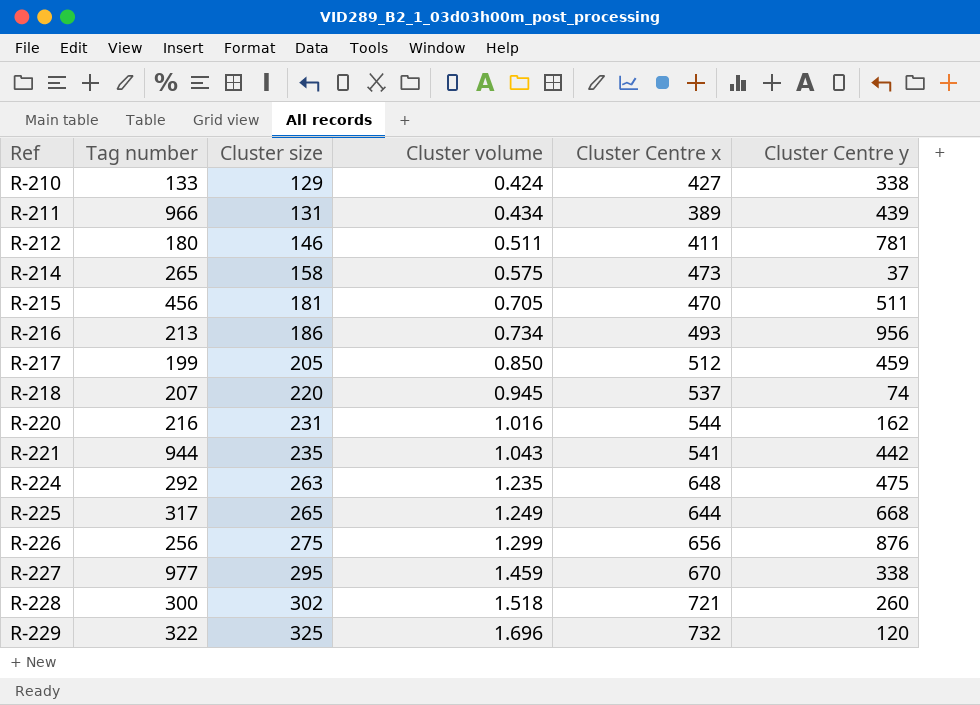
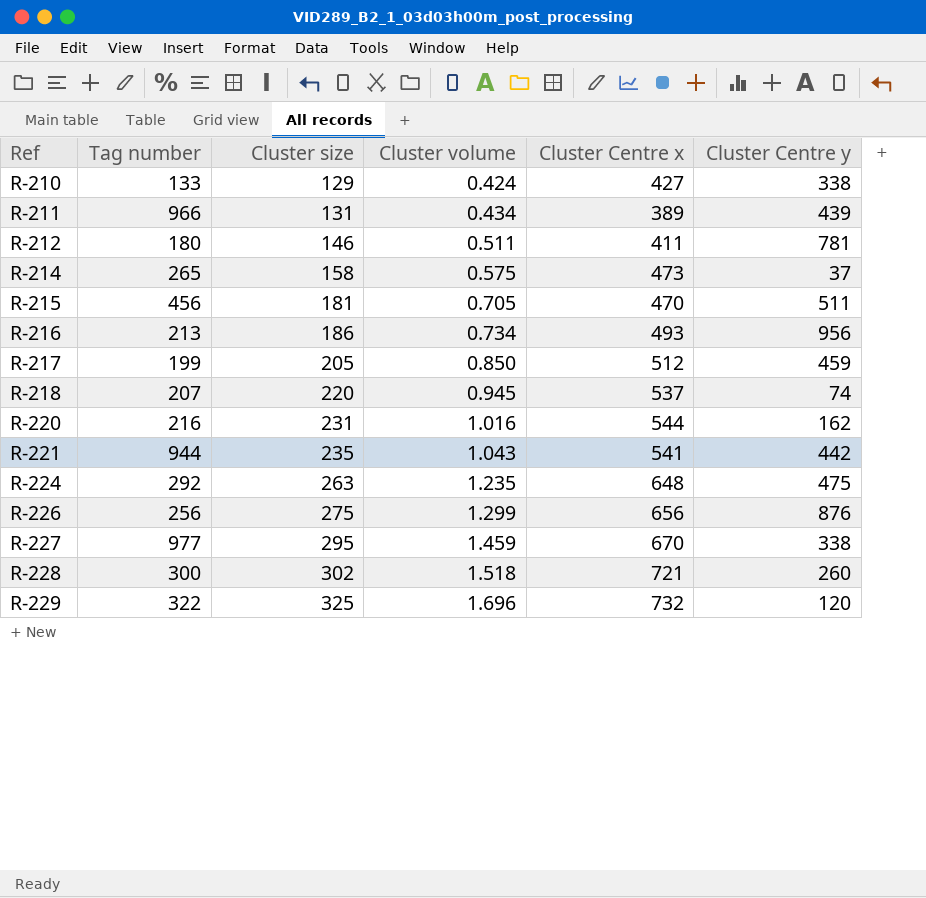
row R-225: 317 | 265 | 1.249 | 644 | 668 -> none

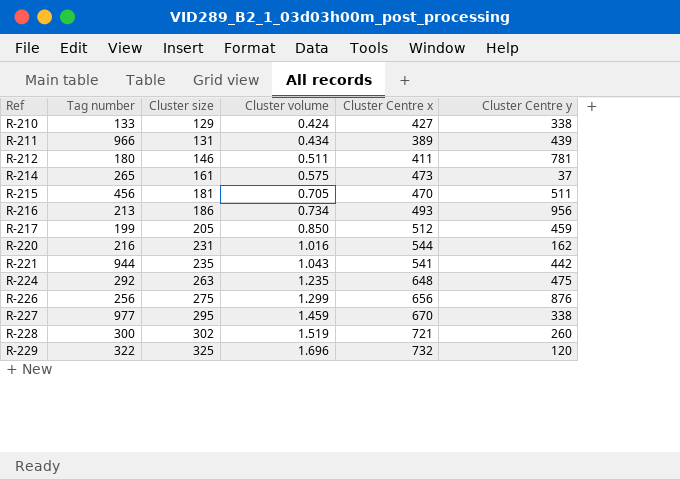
row R-218: 207 | 220 | 0.945 | 537 | 74 -> none
R-214 | Cluster size: 158 -> 161
R-228 | Cluster volume: 1.518 -> 1.519

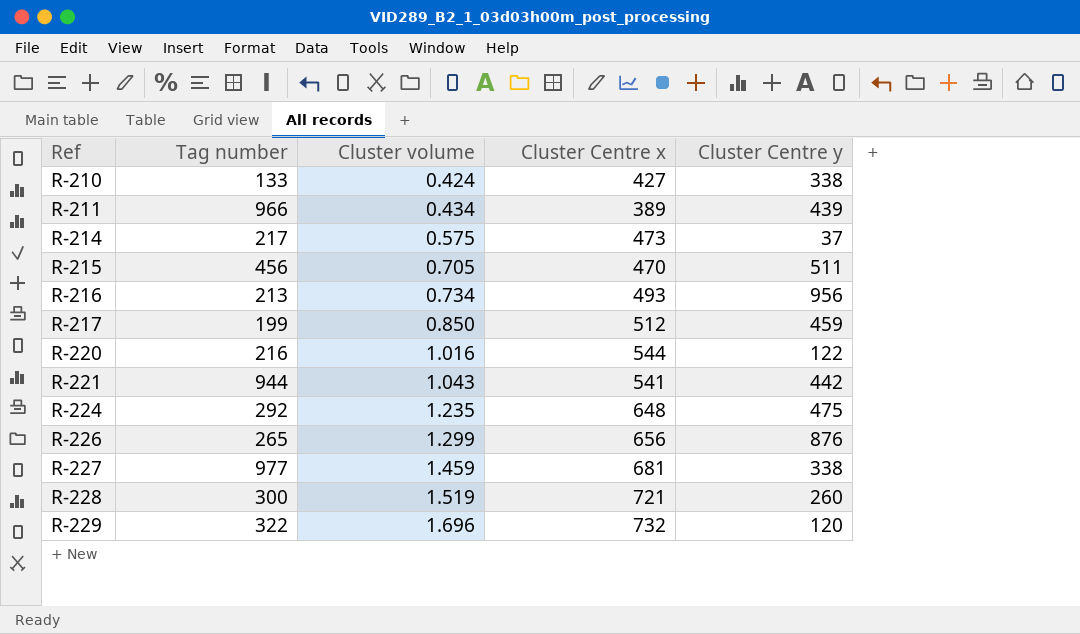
column Cluster size | position: 3 -> none
row R-212: 180 | 146 | 0.511 | 411 | 781 -> none
R-214 | Tag number: 265 -> 217
R-220 | Cluster Centre y: 162 -> 122
R-226 | Tag number: 256 -> 265
R-227 | Cluster Centre x: 670 -> 681

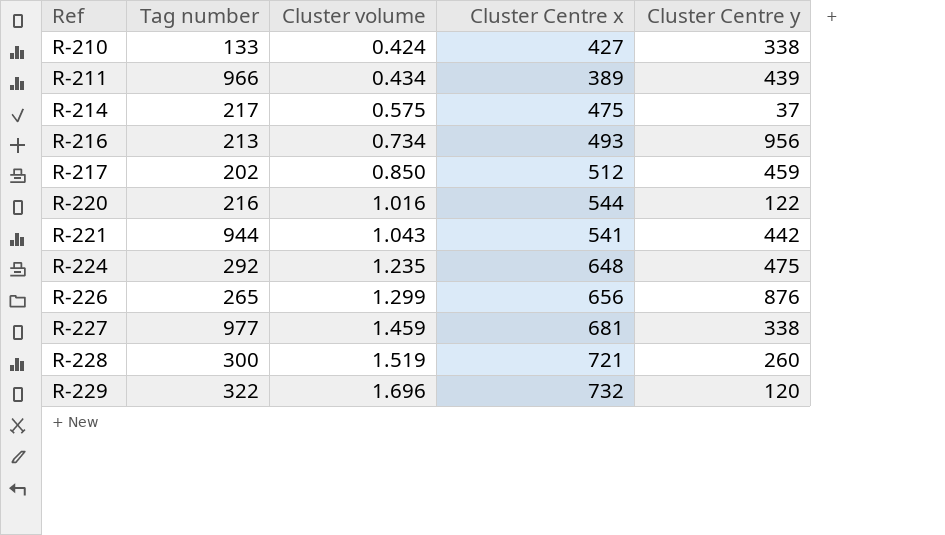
row R-215: 456 | 0.705 | 470 | 511 -> none
R-214 | Cluster Centre x: 473 -> 475
R-217 | Tag number: 199 -> 202

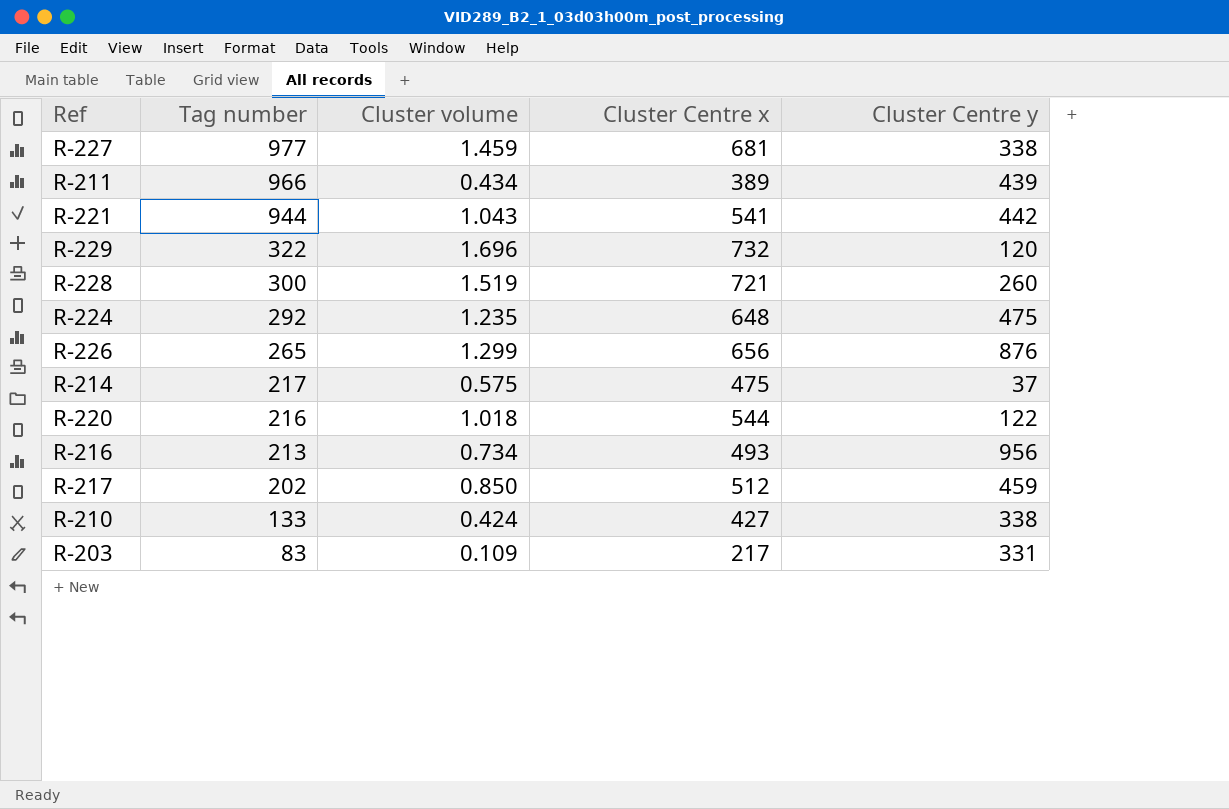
row order: Ref ascending -> Tag number descending
R-220 | Cluster volume: 1.016 -> 1.018
row R-203: none -> 83 | 0.109 | 217 | 331

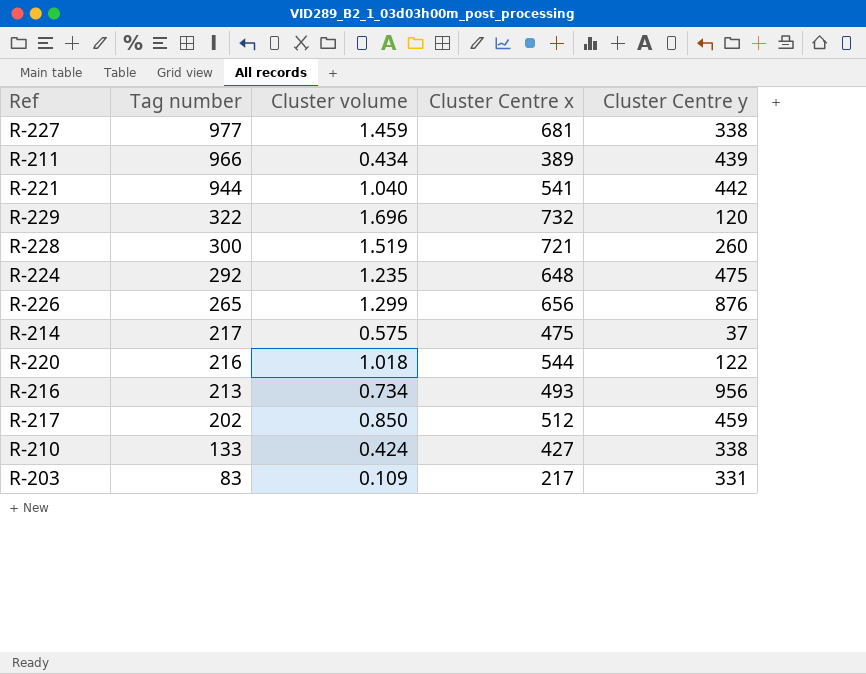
R-221 | Cluster volume: 1.043 -> 1.040

